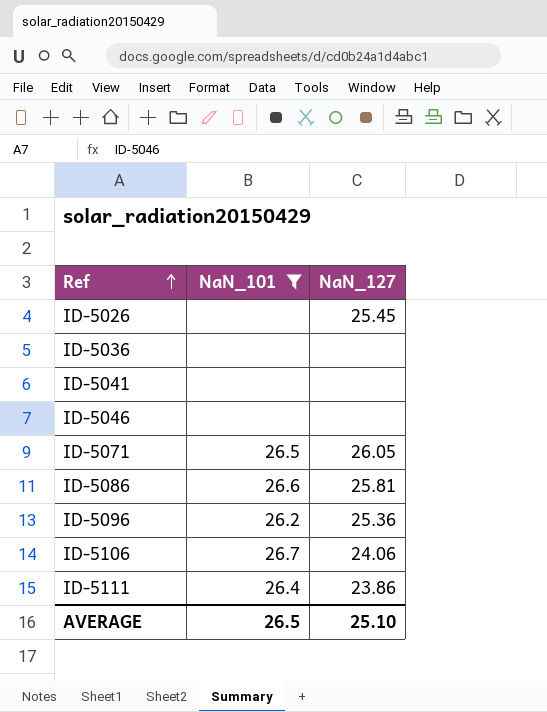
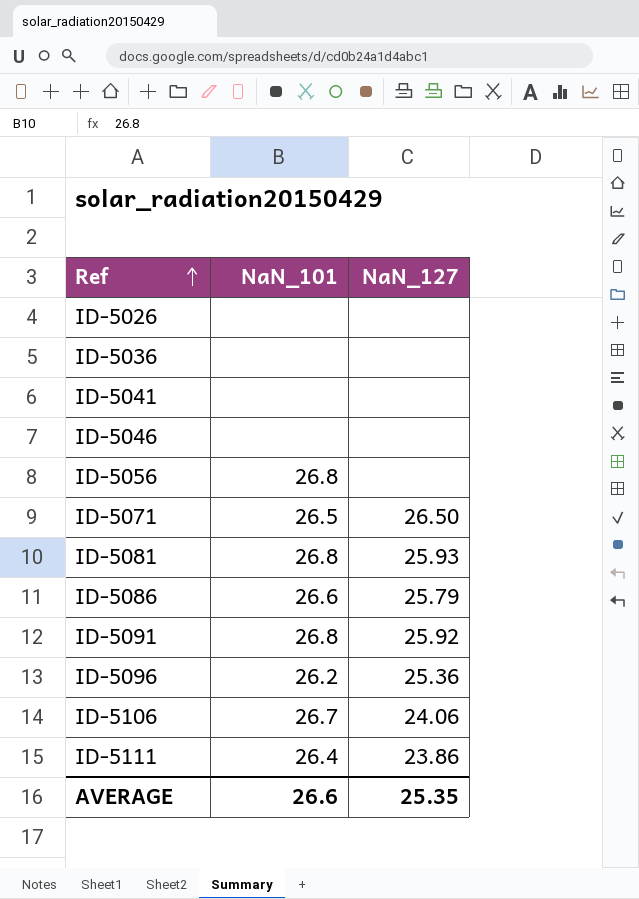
filter: NaN_101 != 26.8 -> none
ID-5026 | NaN_127: 25.45 -> none
ID-5071 | NaN_127: 26.05 -> 26.50
ID-5086 | NaN_127: 25.81 -> 25.79
AVERAGE | NaN_101: 26.5 -> 26.6
AVERAGE | NaN_127: 25.10 -> 25.35

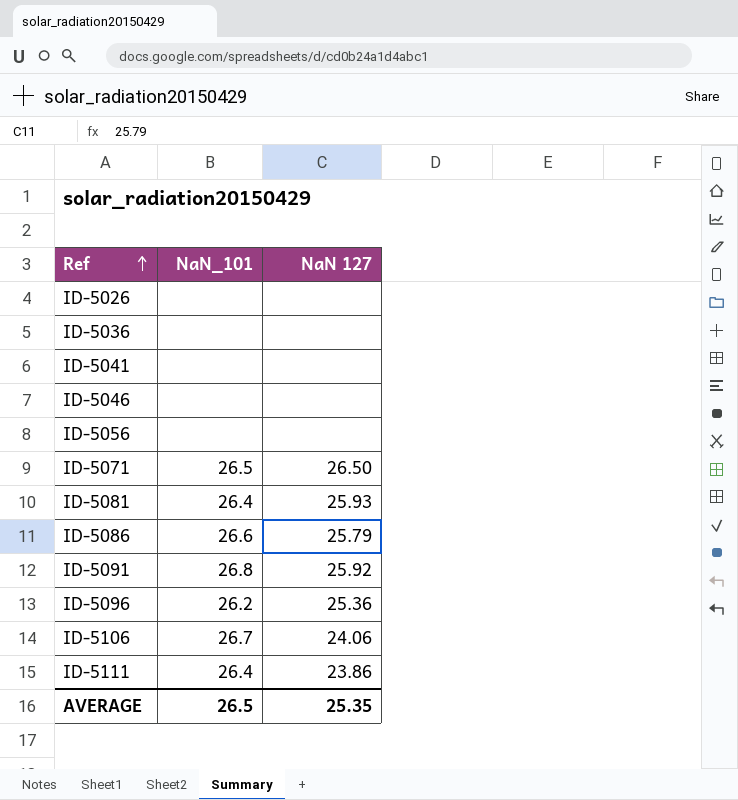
column name: NaN_127 -> NaN 127
ID-5056 | NaN_101: 26.8 -> none
ID-5081 | NaN_101: 26.8 -> 26.4
AVERAGE | NaN_101: 26.6 -> 26.5

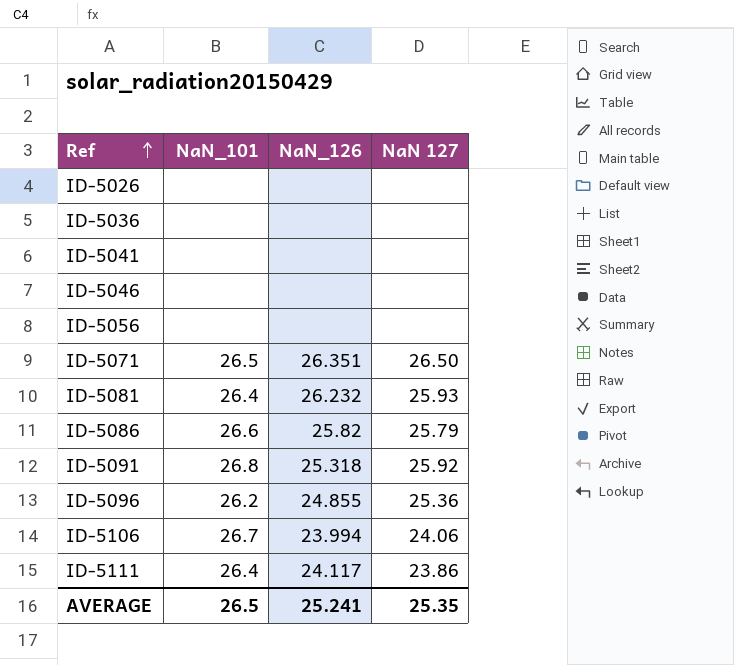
column NaN_126 | position: none -> 3

